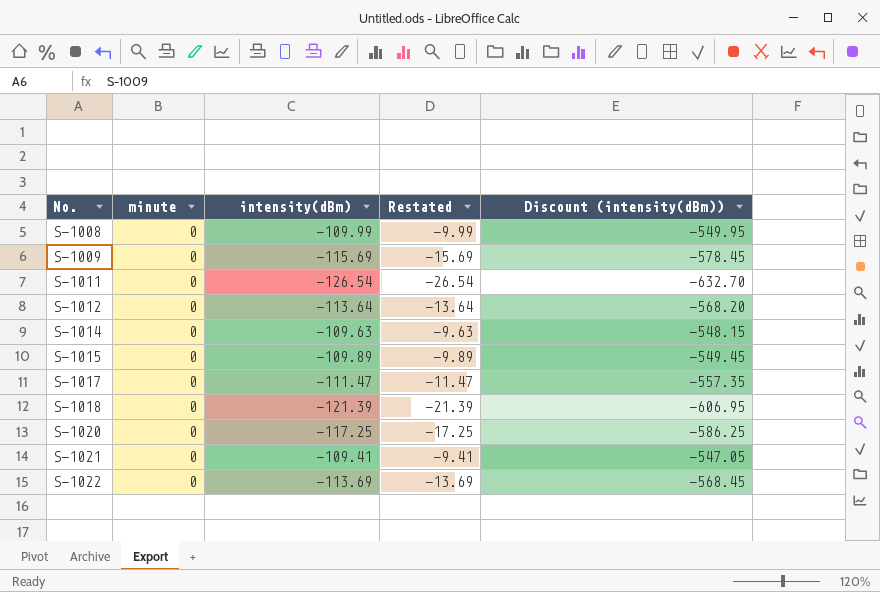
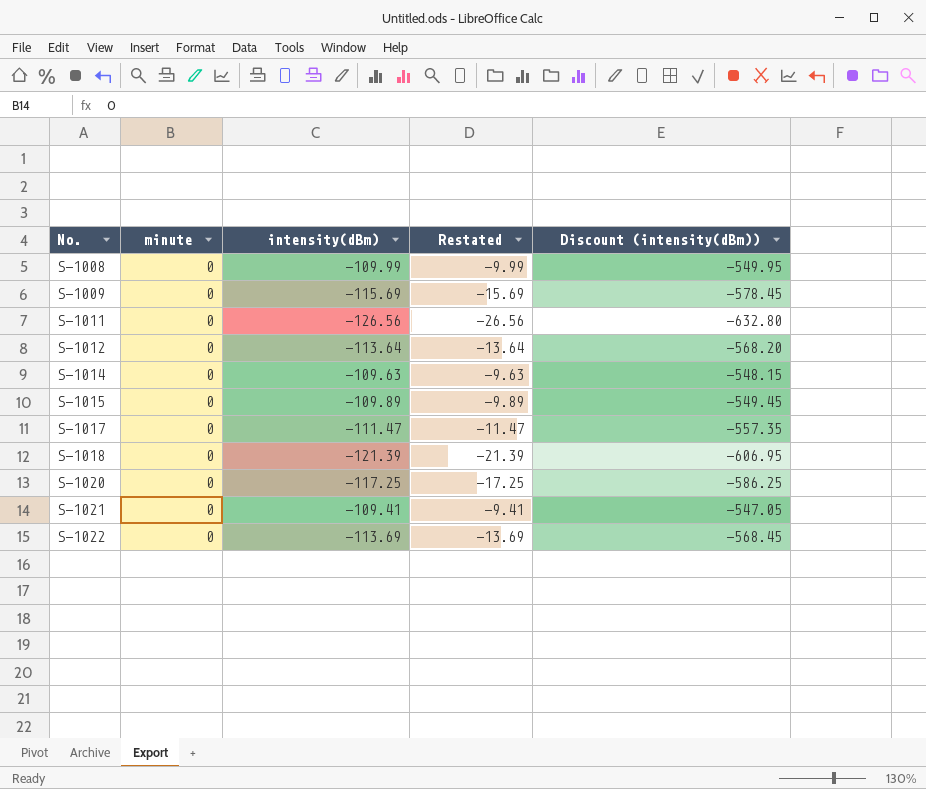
S-1011 | intensity(dBm): -126.54 -> -126.56
S-1011 | Restated: -26.54 -> -26.56
S-1011 | Discount (intensity(dBm)): -632.70 -> -632.80

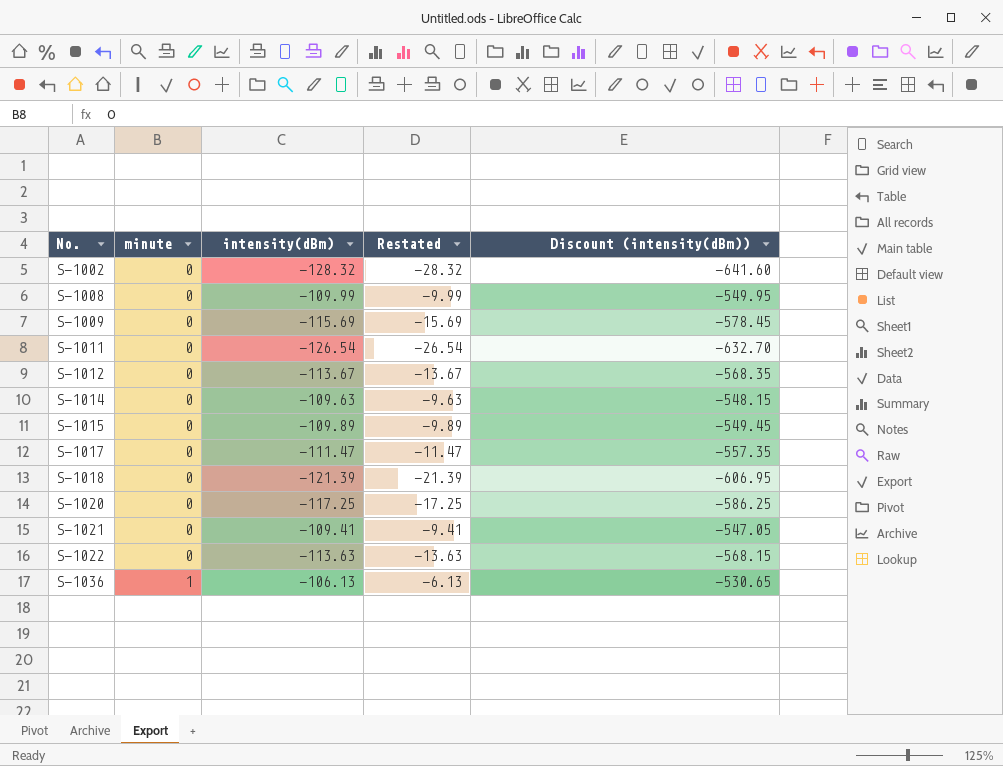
row S-1002: none -> 0 | -128.32 | -28.32 | -641.60
S-1011 | intensity(dBm): -126.56 -> -126.54
S-1011 | Restated: -26.56 -> -26.54
S-1011 | Discount (intensity(dBm)): -632.80 -> -632.70
S-1012 | intensity(dBm): -113.64 -> -113.67
S-1012 | Restated: -13.64 -> -13.67
S-1012 | Discount (intensity(dBm)): -568.20 -> -568.35
S-1022 | intensity(dBm): -113.69 -> -113.63
S-1022 | Restated: -13.69 -> -13.63
S-1022 | Discount (intensity(dBm)): -568.45 -> -568.15
row S-1036: none -> 1 | -106.13 | -6.13 | -530.65

